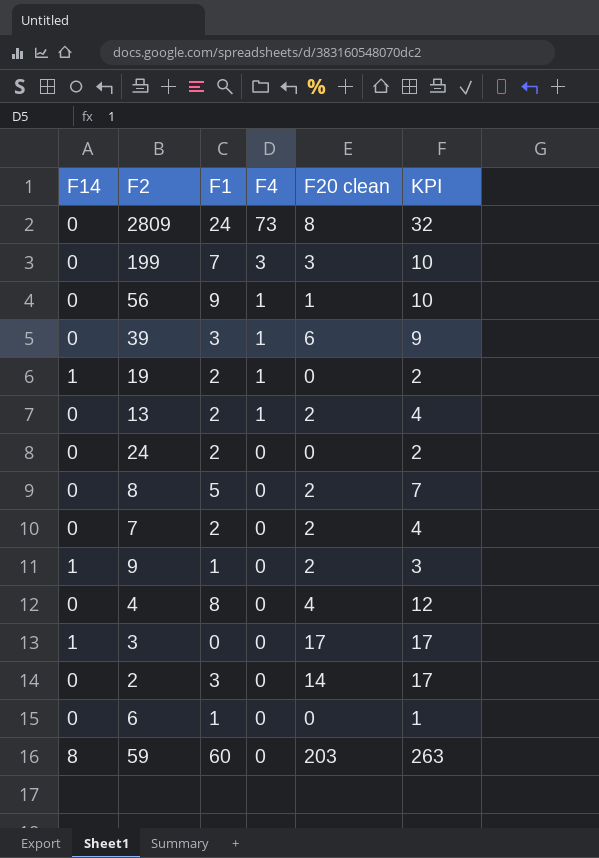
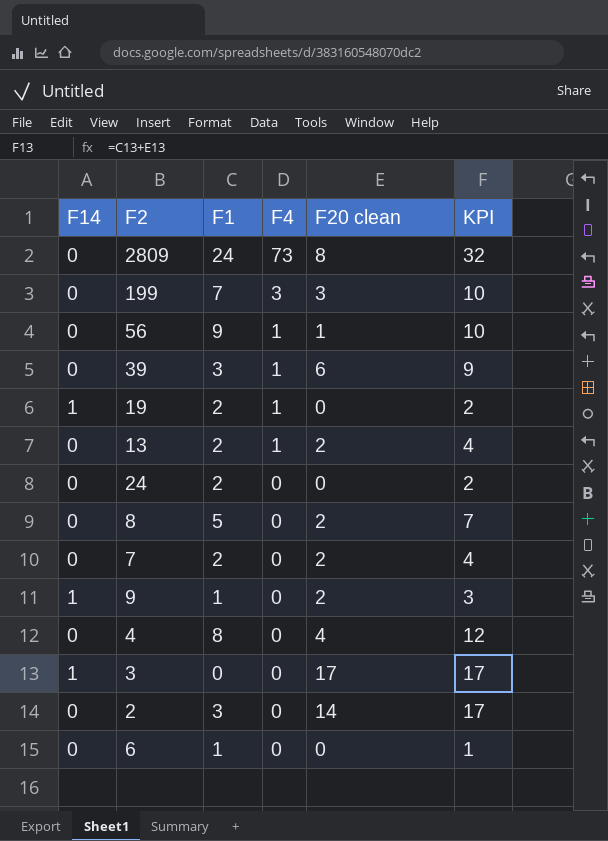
row 59: 8 | 60 | 0 | 203 | 263 -> none

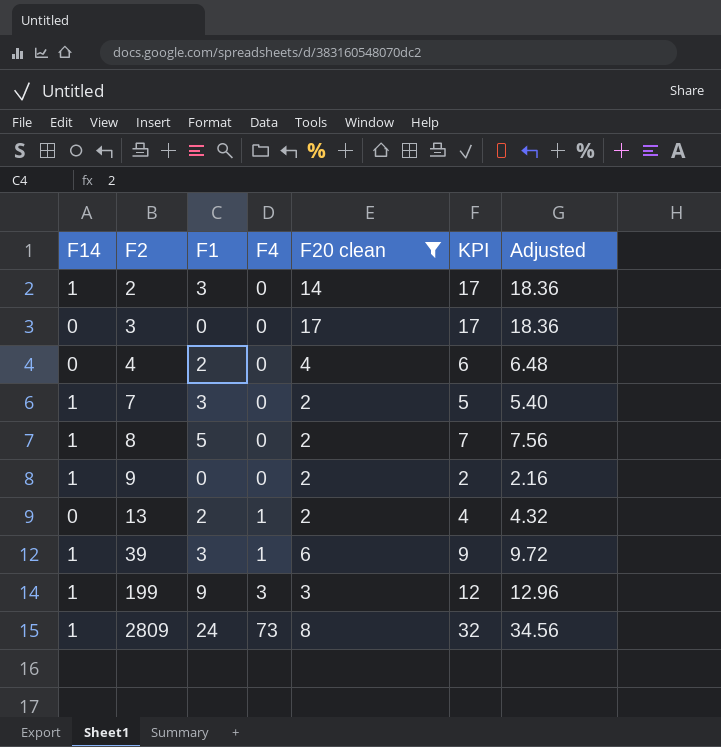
filter: none -> F20 clean >= 2
row order: F4 descending -> F2 ascending
column Adjusted | formula: none -> [KPI] * 1.08
2 | F14: 0 -> 1
3 | F14: 1 -> 0
4 | F1: 8 -> 2
4 | KPI: 12 -> 6
7 | F14: 0 -> 1
7 | F1: 2 -> 3
7 | KPI: 4 -> 5
8 | F14: 0 -> 1
9 | F1: 1 -> 0
9 | KPI: 3 -> 2
39 | F14: 0 -> 1
199 | F14: 0 -> 1
199 | F1: 7 -> 9
199 | KPI: 10 -> 12
2809 | F14: 0 -> 1

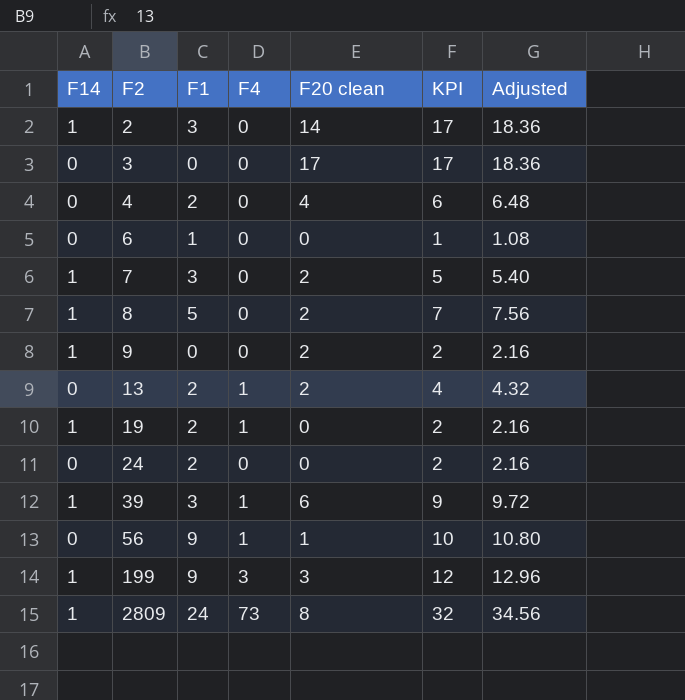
filter: F20 clean >= 2 -> none

